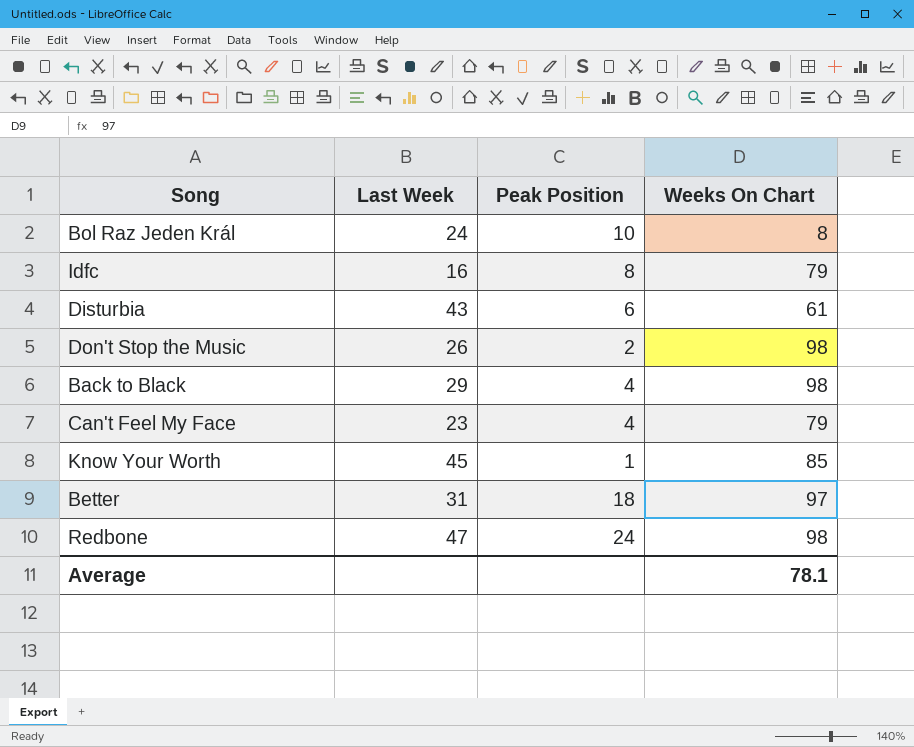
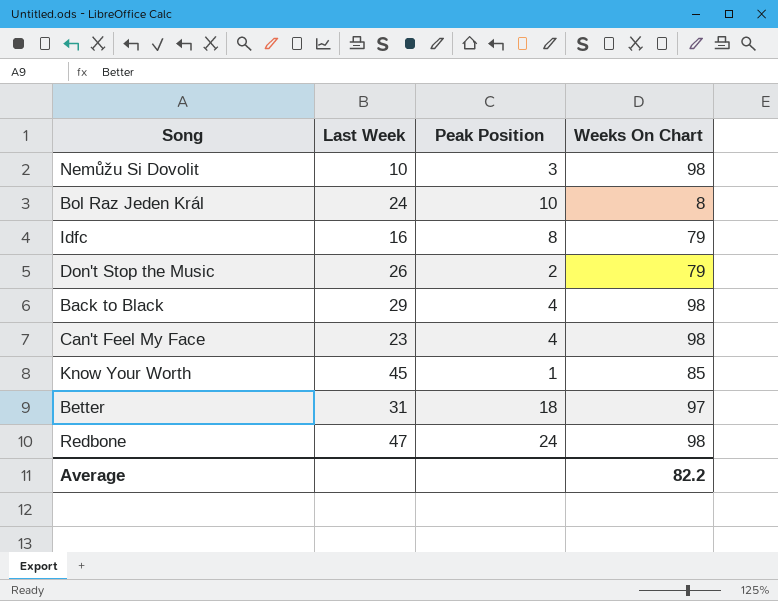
row Disturbia: 43 | 6 | 61 -> none
row Nemůžu Si Dovolit: none -> 10 | 3 | 98
Don't Stop the Music | Weeks On Chart: 98 -> 79
Can't Feel My Face | Weeks On Chart: 79 -> 98
Average | Weeks On Chart: 78.1 -> 82.2

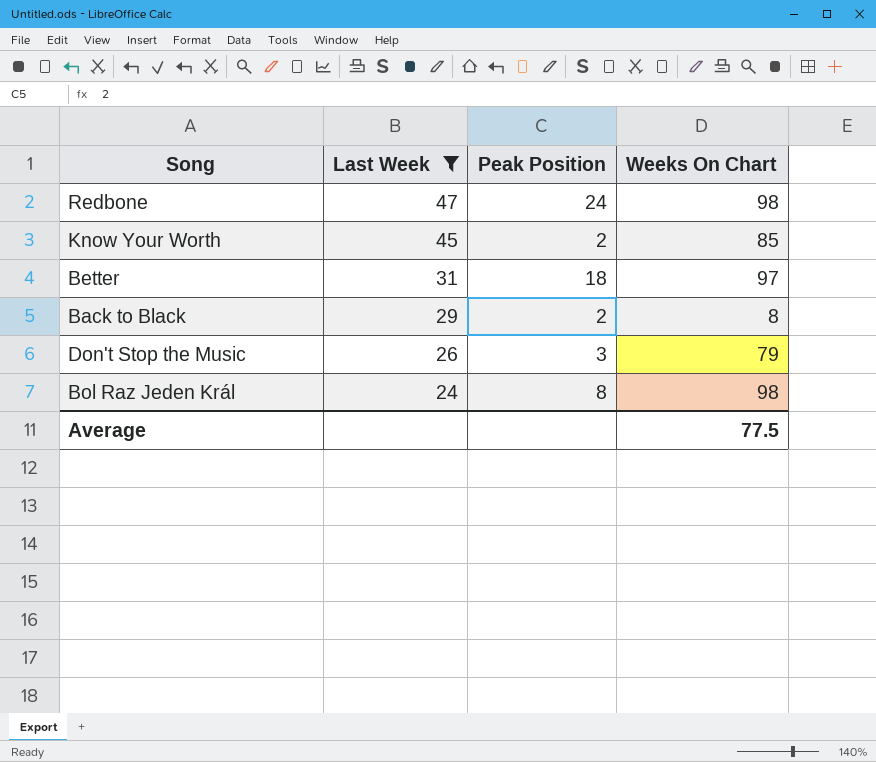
filter: none -> Last Week >= 24
row order: none -> Last Week descending
Know Your Worth | Peak Position: 1 -> 2
Back to Black | Peak Position: 4 -> 2
Back to Black | Weeks On Chart: 98 -> 8
Don't Stop the Music | Peak Position: 2 -> 3
Bol Raz Jeden Král | Peak Position: 10 -> 8
Bol Raz Jeden Král | Weeks On Chart: 8 -> 98
Average | Weeks On Chart: 82.2 -> 77.5

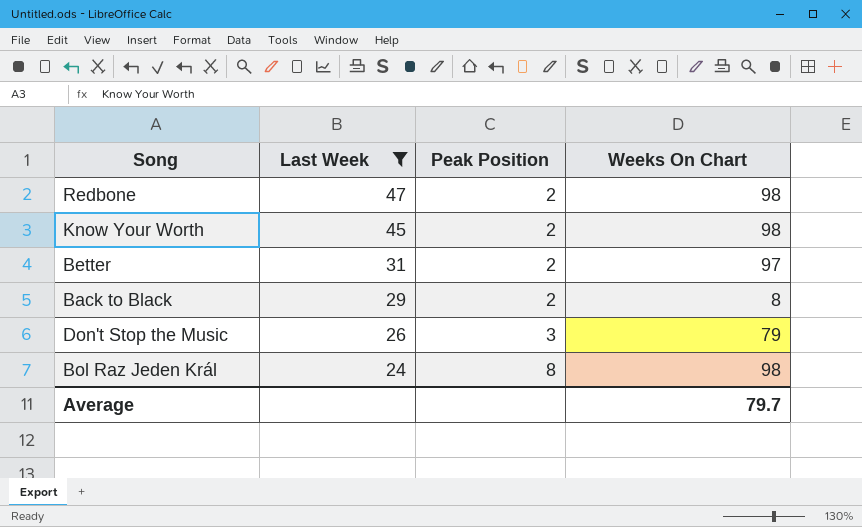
Redbone | Peak Position: 24 -> 2
Know Your Worth | Weeks On Chart: 85 -> 98
Better | Peak Position: 18 -> 2
Average | Weeks On Chart: 77.5 -> 79.7

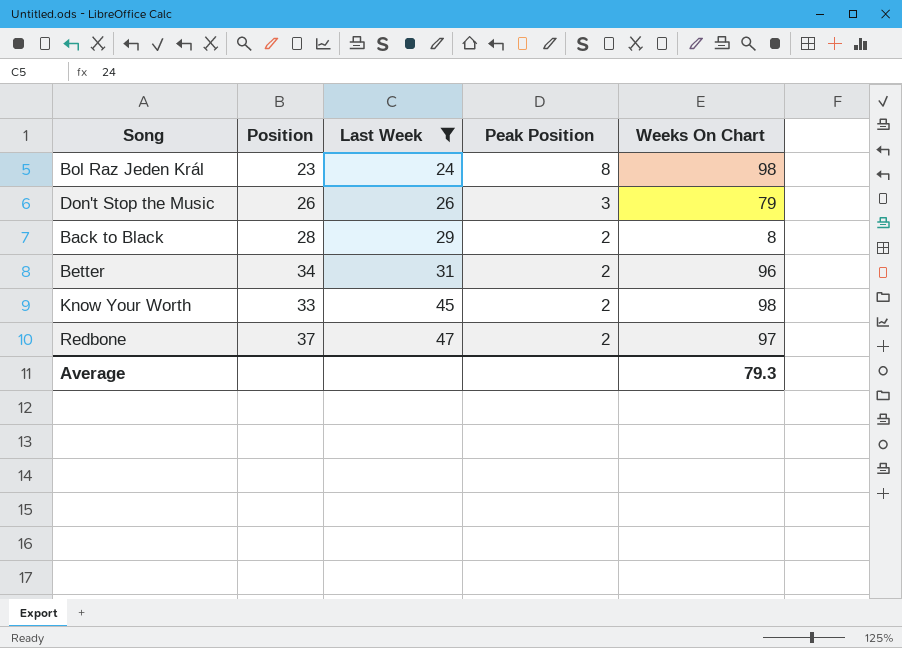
row order: Last Week descending -> Last Week ascending
column Position | position: none -> 2
Better | Weeks On Chart: 97 -> 96
Redbone | Weeks On Chart: 98 -> 97
Average | Weeks On Chart: 79.7 -> 79.3

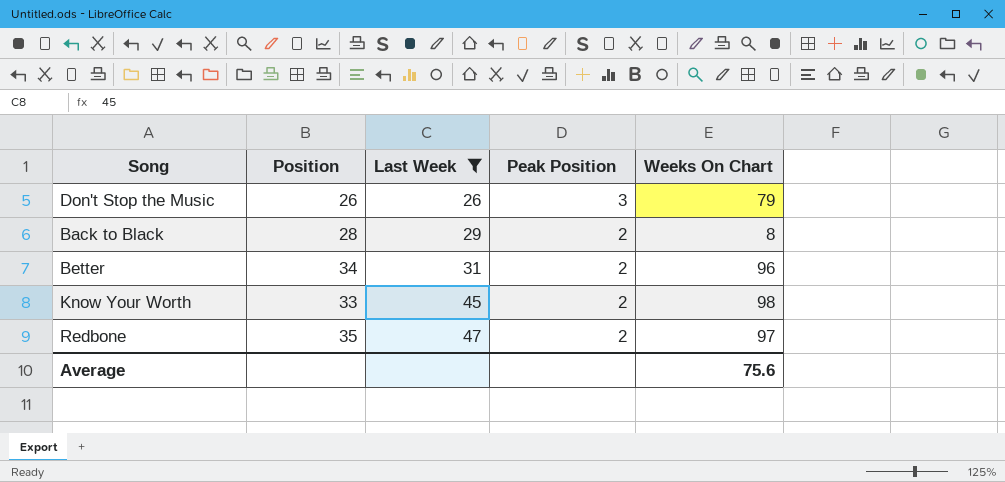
row Bol Raz Jeden Král: 23 | 24 | 8 | 98 -> none
Redbone | Position: 37 -> 35
Average | Weeks On Chart: 79.3 -> 75.6

